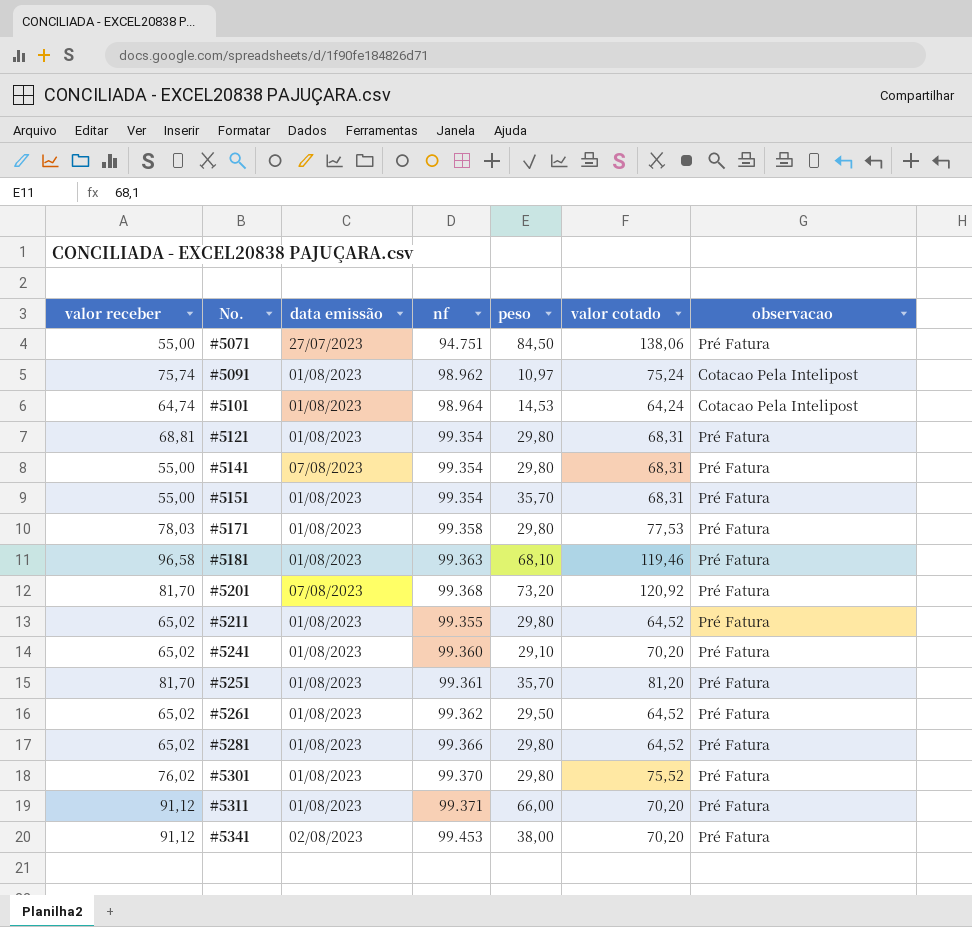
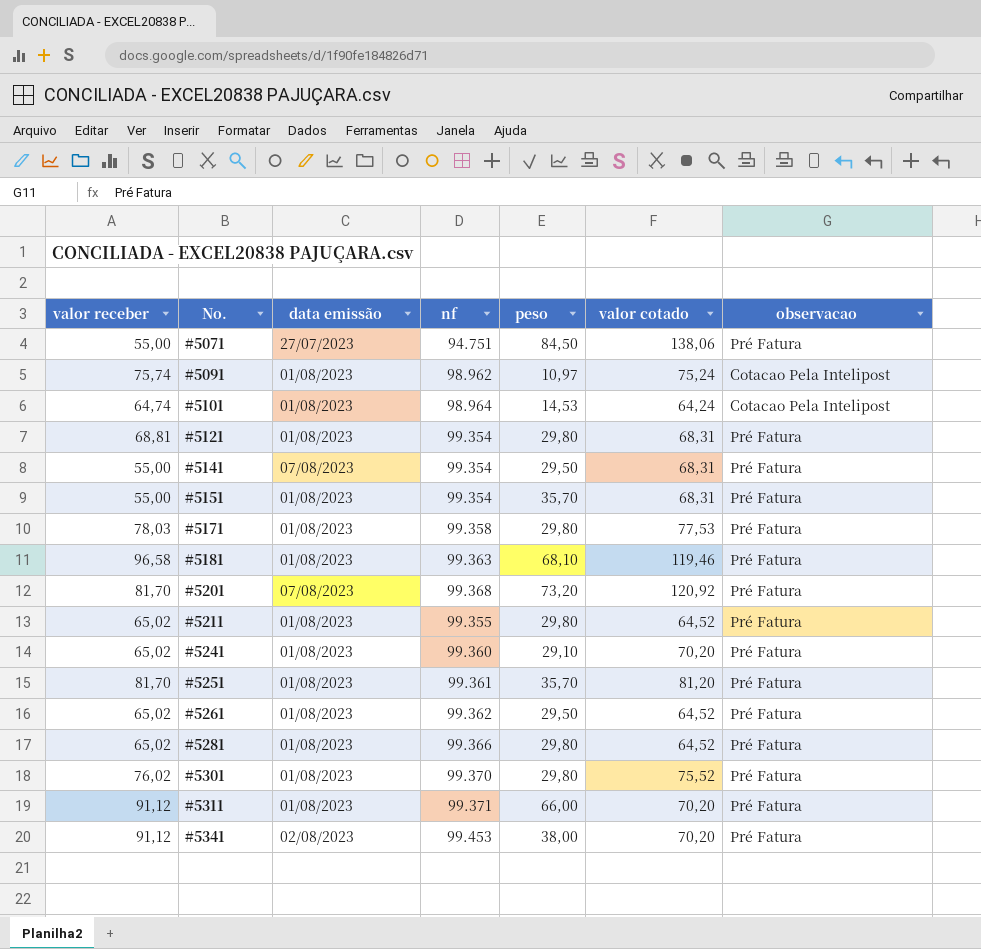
#5141 | peso: 29,80 -> 29,50

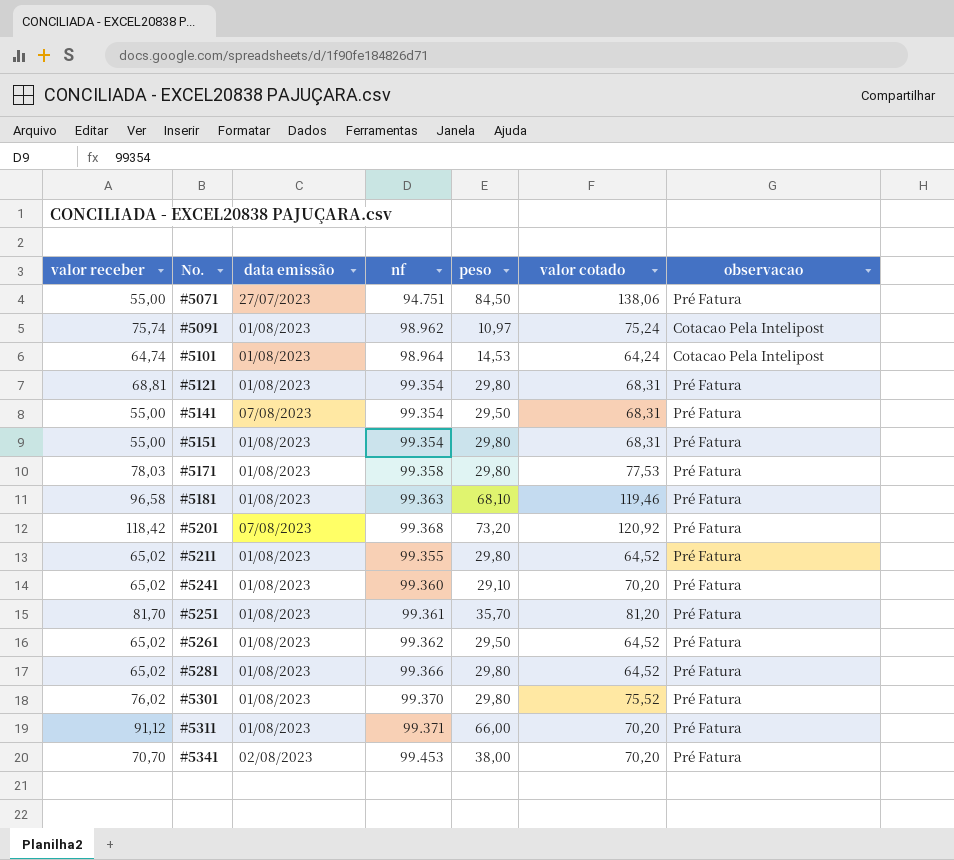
#5151 | peso: 35,70 -> 29,80
#5201 | valor receber: 81,70 -> 118,42
#5341 | valor receber: 91,12 -> 70,70

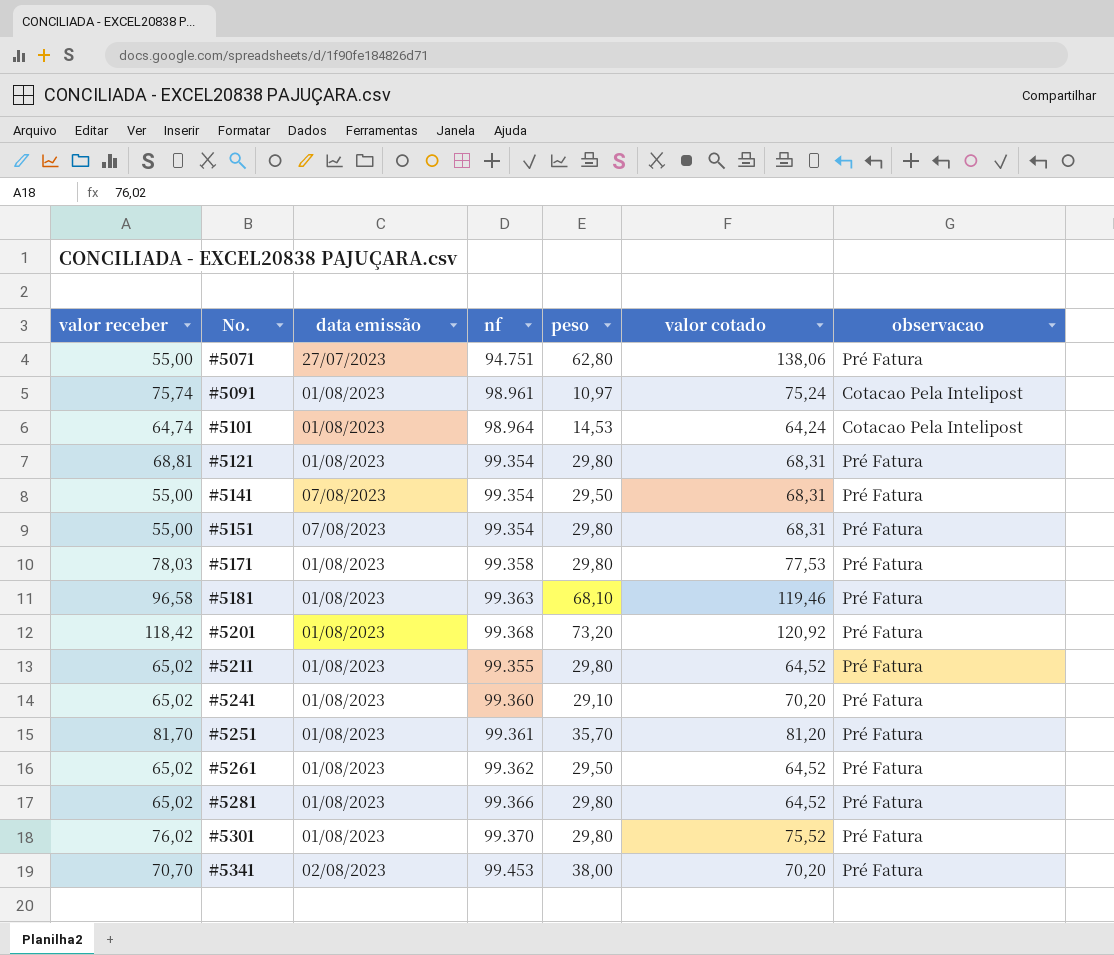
row #5311: 91,12 | 01/08/2023 | 99.371 | 66,00 | 70,20 | Pré Fatura -> none
#5071 | peso: 84,50 -> 62,80
#5091 | nf: 98.962 -> 98.961
#5151 | data emissão: 01/08/2023 -> 07/08/2023
#5201 | data emissão: 07/08/2023 -> 01/08/2023

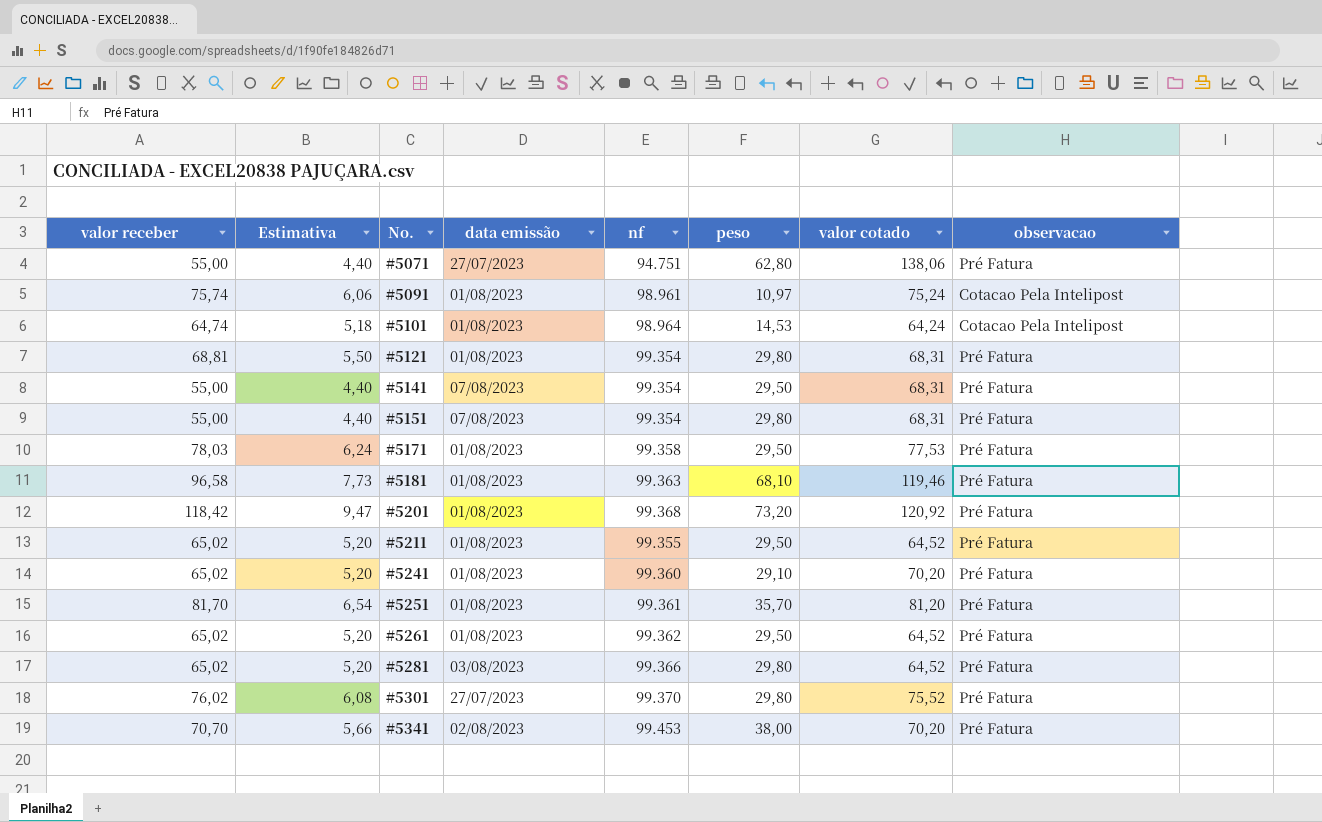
column Estimativa | formula: none -> [valor receber] * 0,08
#5171 | peso: 29,80 -> 29,50
#5211 | peso: 29,80 -> 29,50
#5281 | data emissão: 01/08/2023 -> 03/08/2023
#5301 | data emissão: 01/08/2023 -> 27/07/2023

